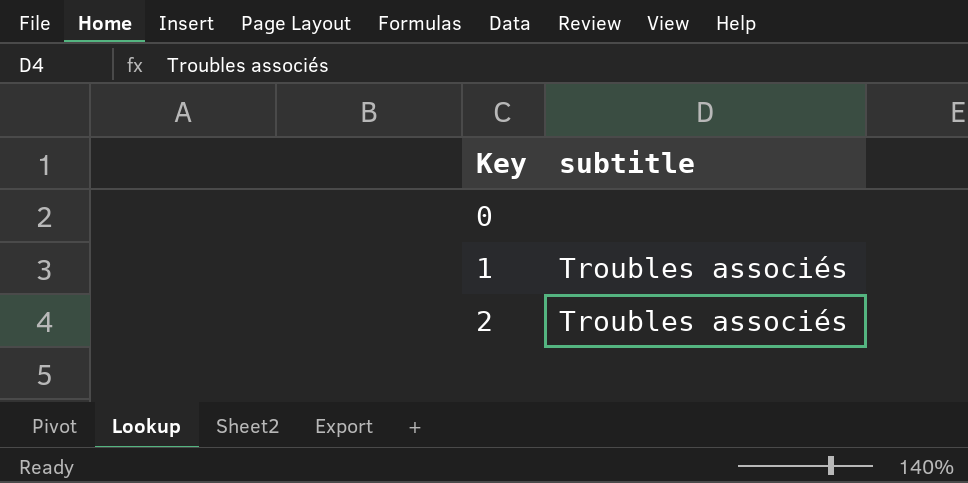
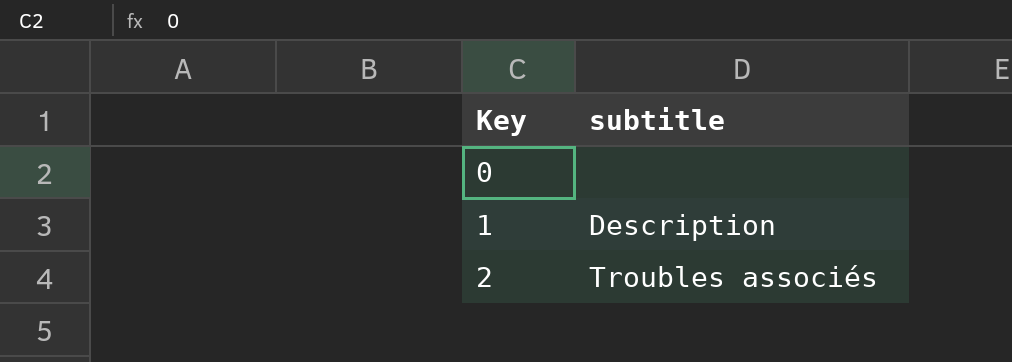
1 | subtitle: Troubles associés -> Description

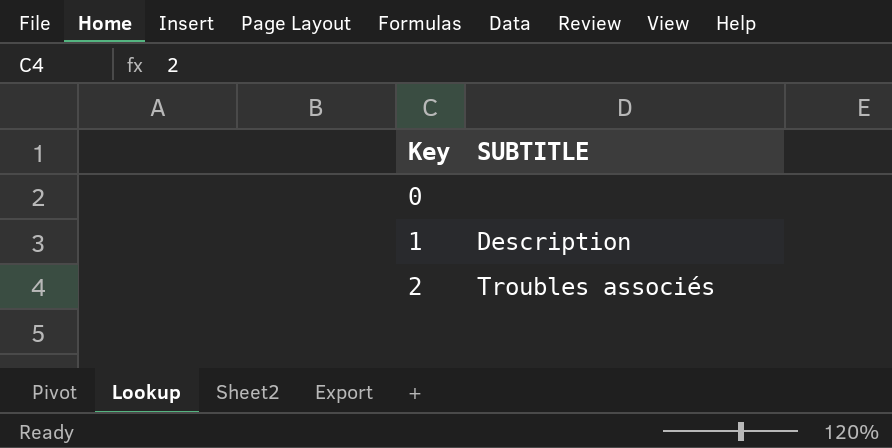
column name: subtitle -> SUBTITLE

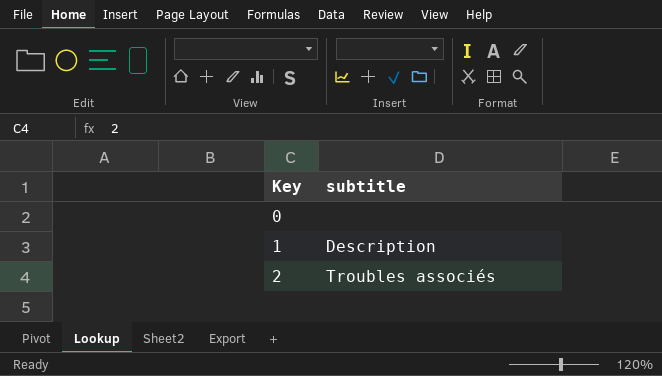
column name: SUBTITLE -> subtitle

